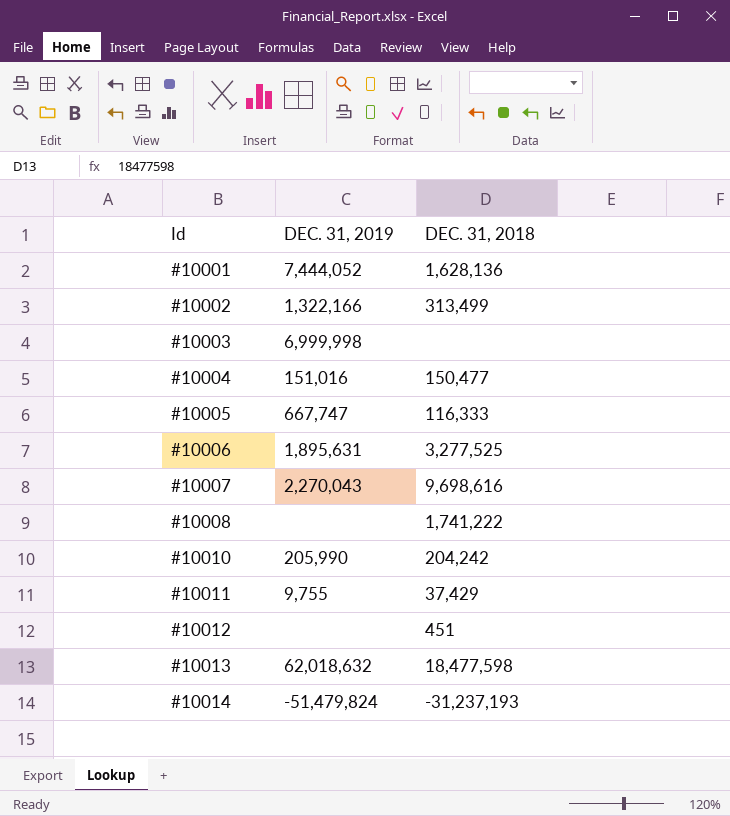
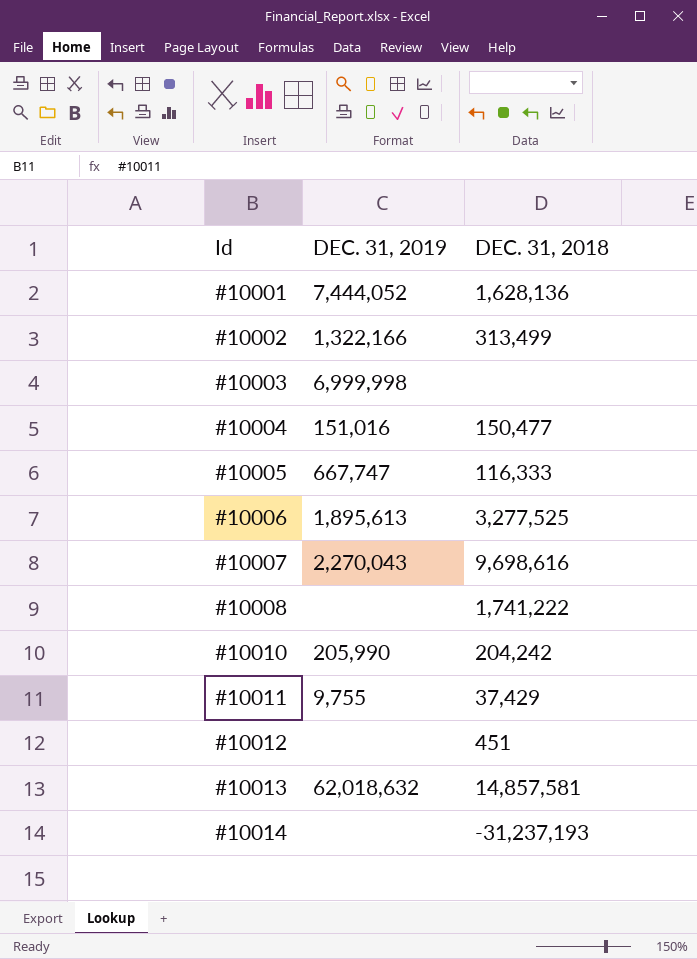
#10006 | DEC. 31, 2019: 1,895,631 -> 1,895,613
#10013 | DEC. 31, 2018: 18,477,598 -> 14,857,581
#10014 | DEC. 31, 2019: -51,479,824 -> none

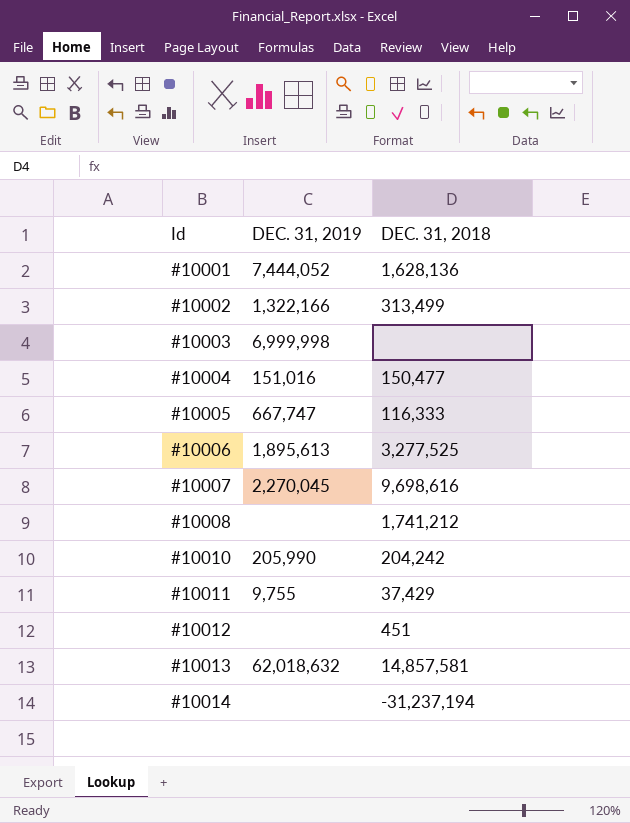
#10007 | DEC. 31, 2019: 2,270,043 -> 2,270,045
#10008 | DEC. 31, 2018: 1,741,222 -> 1,741,212
#10014 | DEC. 31, 2018: -31,237,193 -> -31,237,194

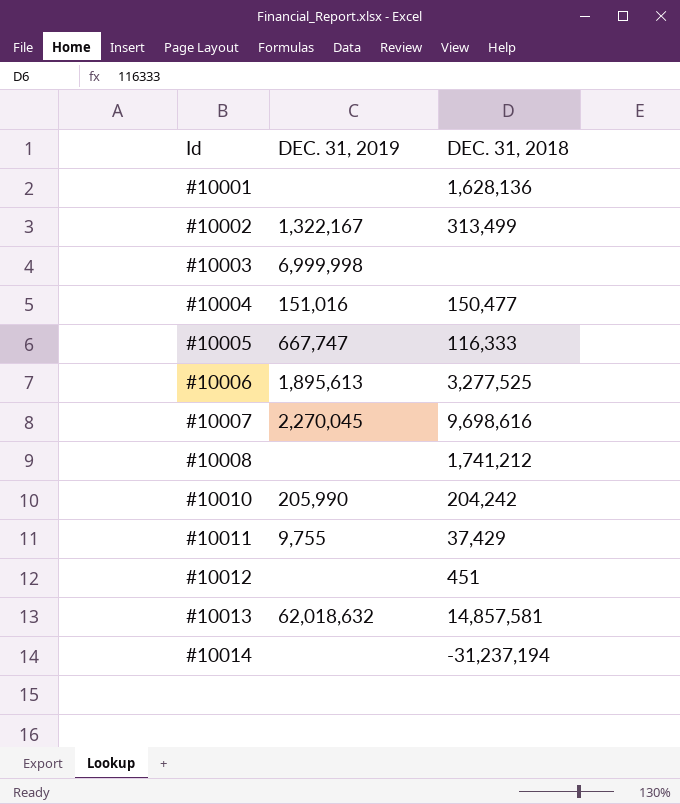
#10001 | DEC. 31, 2019: 7,444,052 -> none
#10002 | DEC. 31, 2019: 1,322,166 -> 1,322,167

